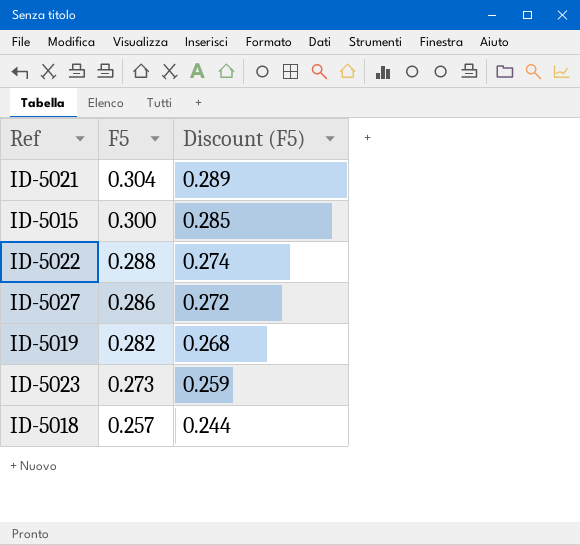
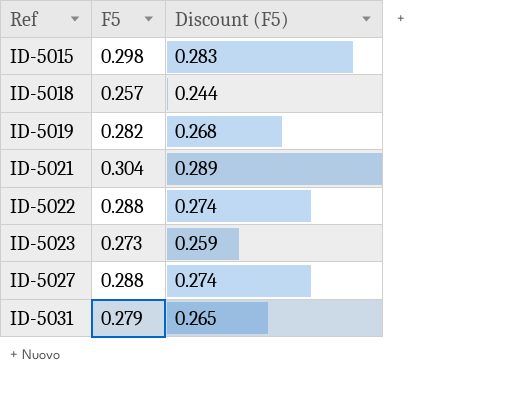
row order: F5 descending -> Ref ascending
ID-5015 | F5: 0.300 -> 0.298
ID-5015 | Discount (F5): 0.285 -> 0.283
ID-5027 | F5: 0.286 -> 0.288
ID-5027 | Discount (F5): 0.272 -> 0.274
row ID-5031: none -> 0.279 | 0.265

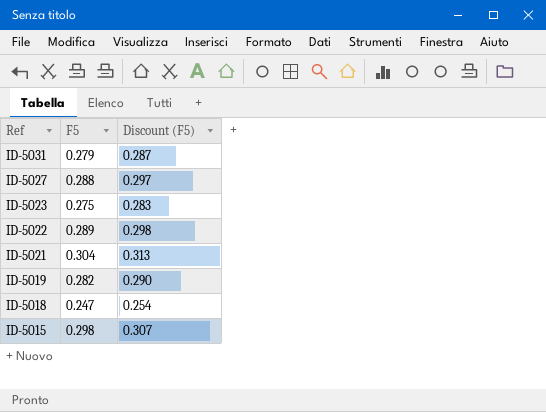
row order: Ref ascending -> Ref descending
column Discount (F5) | formula: [F5] * 0.95 -> [F5] * 1.03
ID-5023 | F5: 0.273 -> 0.275
ID-5022 | F5: 0.288 -> 0.289
ID-5018 | F5: 0.257 -> 0.247

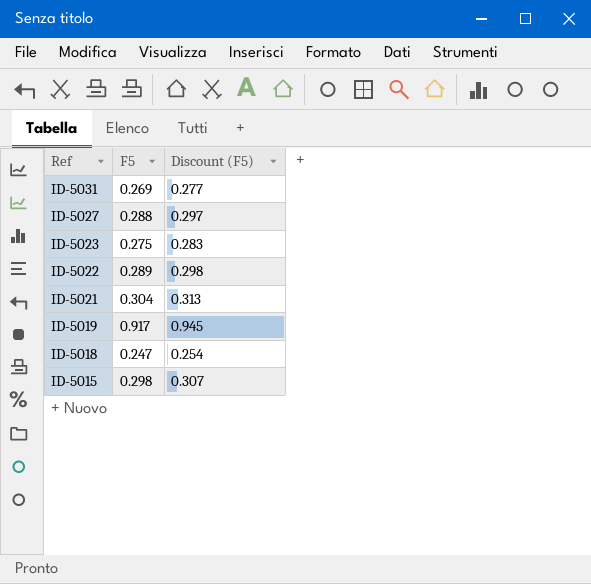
ID-5031 | F5: 0.279 -> 0.269
ID-5031 | Discount (F5): 0.287 -> 0.277
ID-5019 | F5: 0.282 -> 0.917
ID-5019 | Discount (F5): 0.290 -> 0.945

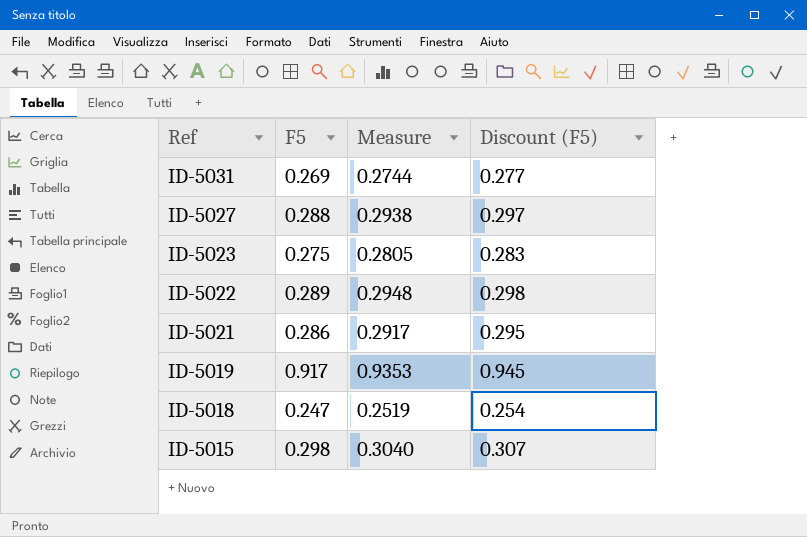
column Measure | formula: none -> [F5] * 1.02
ID-5021 | F5: 0.304 -> 0.286
ID-5021 | Discount (F5): 0.313 -> 0.295

